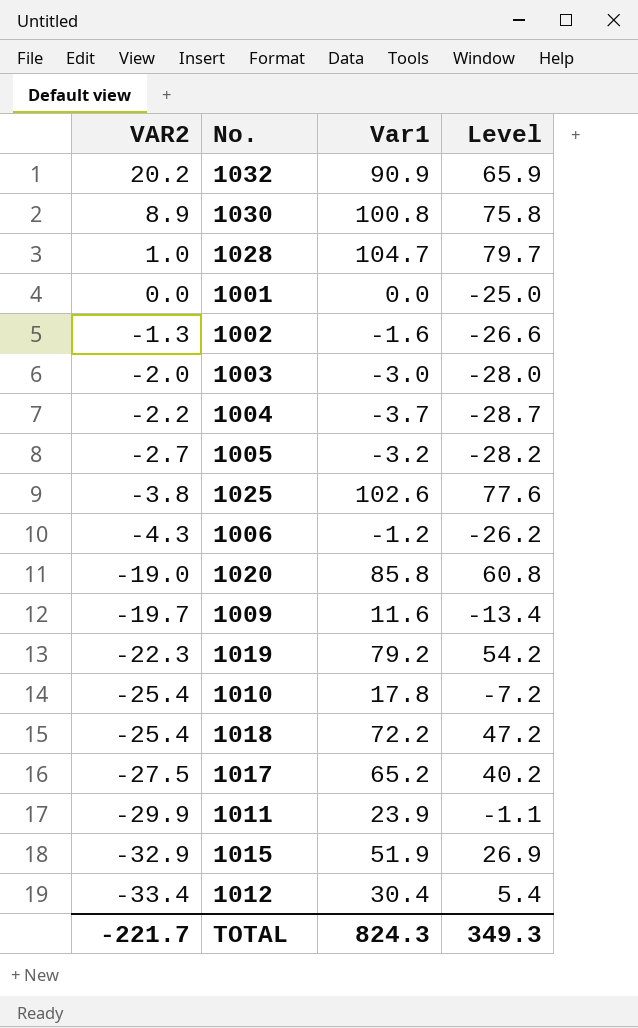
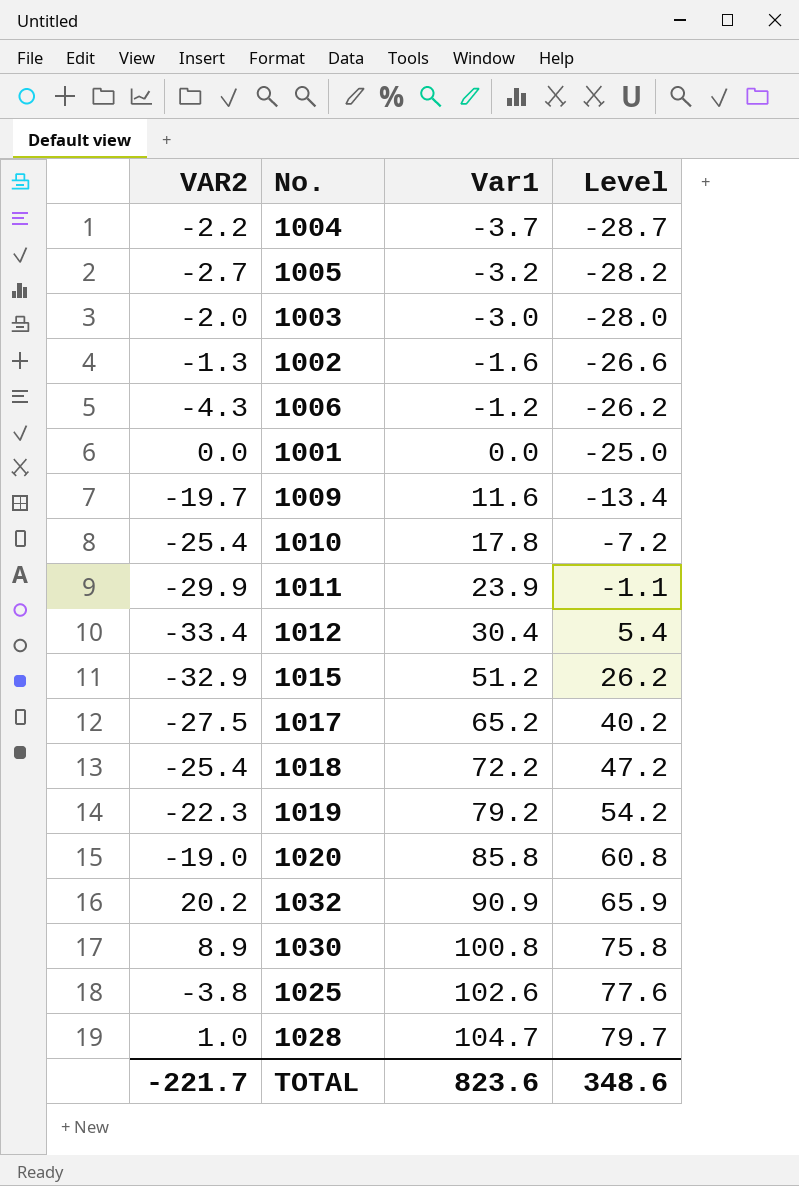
row order: VAR2 descending -> Var1 ascending
1015 | Var1: 51.9 -> 51.2
1015 | Level: 26.9 -> 26.2
TOTAL | Var1: 824.3 -> 823.6
TOTAL | Level: 349.3 -> 348.6

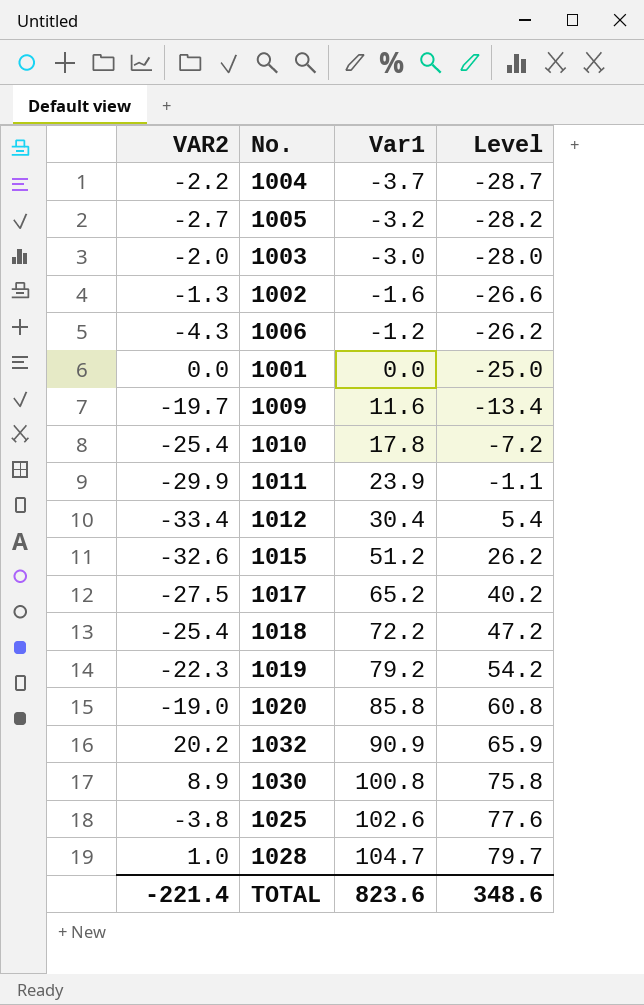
1015 | VAR2: -32.9 -> -32.6
TOTAL | VAR2: -221.7 -> -221.4

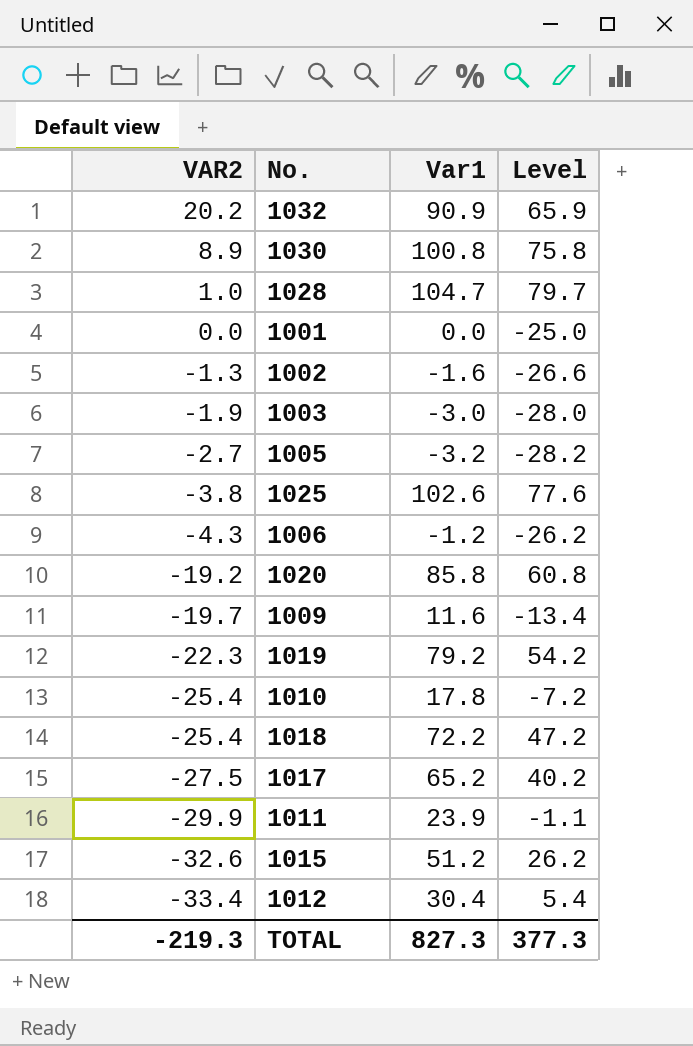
row order: Var1 ascending -> VAR2 descending
row 1004: -2.2 | -3.7 | -28.7 -> none
1003 | VAR2: -2.0 -> -1.9
1020 | VAR2: -19.0 -> -19.2
TOTAL | VAR2: -221.4 -> -219.3
TOTAL | Var1: 823.6 -> 827.3
TOTAL | Level: 348.6 -> 377.3

